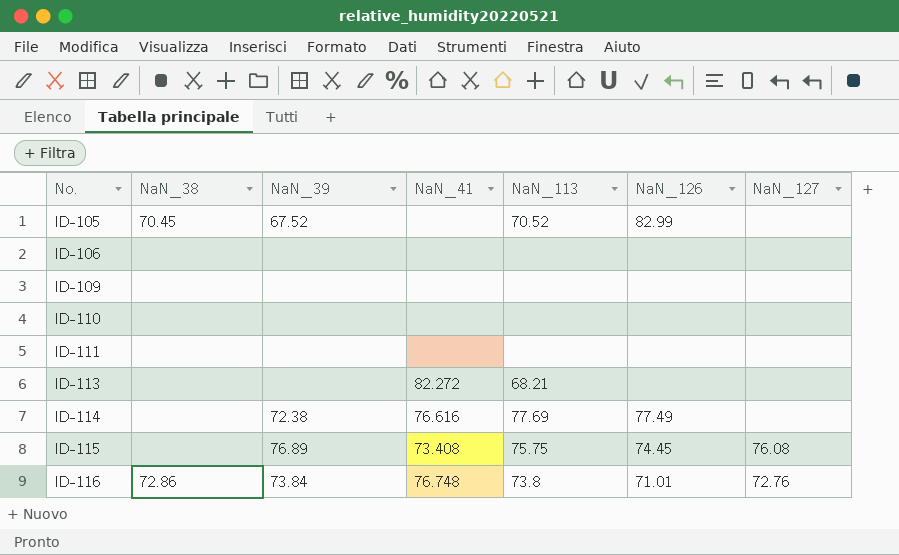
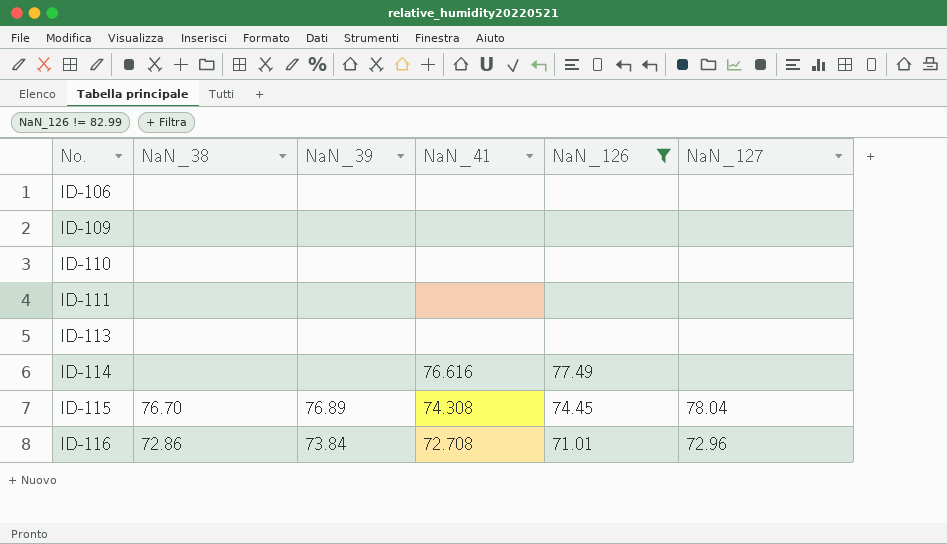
filter: none -> NaN_126 != 82.99
column NaN_113 | position: 5 -> none
ID-113 | NaN_41: 82.272 -> none
ID-114 | NaN_39: 72.38 -> none
ID-115 | NaN_38: none -> 76.70
ID-115 | NaN_41: 73.408 -> 74.308
ID-115 | NaN_127: 76.08 -> 78.04
ID-116 | NaN_41: 76.748 -> 72.708
ID-116 | NaN_127: 72.76 -> 72.96

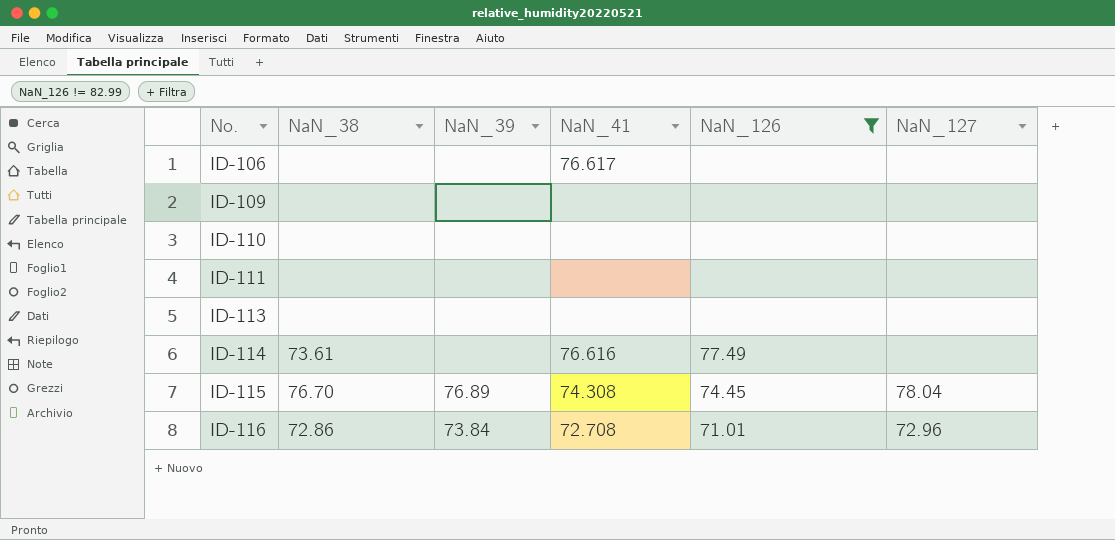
ID-106 | NaN_41: none -> 76.617
ID-114 | NaN_38: none -> 73.61

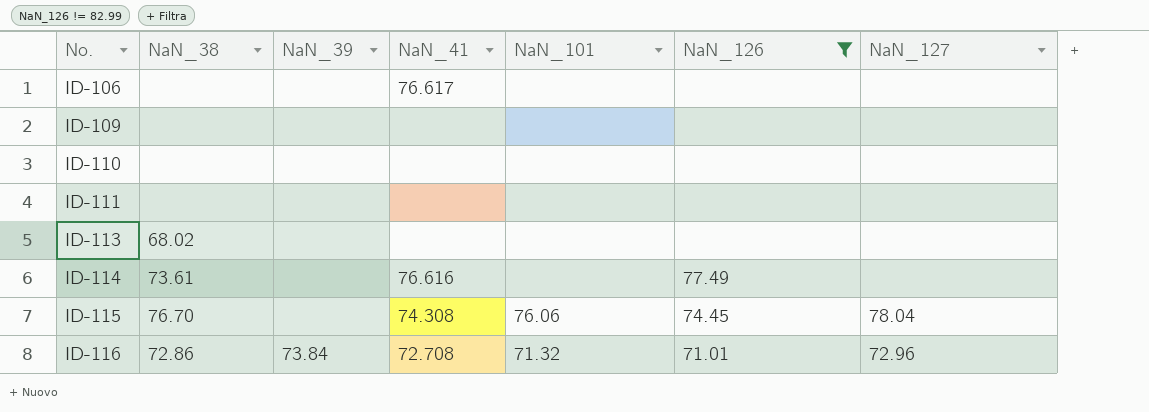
column NaN_101 | position: none -> 5
ID-113 | NaN_38: none -> 68.02
ID-115 | NaN_39: 76.89 -> none

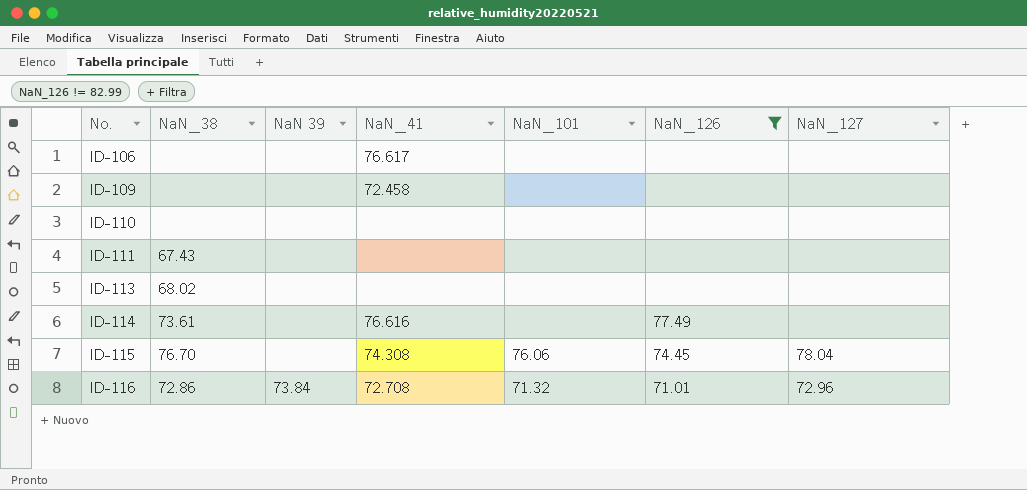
column name: NaN_39 -> NaN 39
ID-109 | NaN_41: none -> 72.458
ID-111 | NaN_38: none -> 67.43

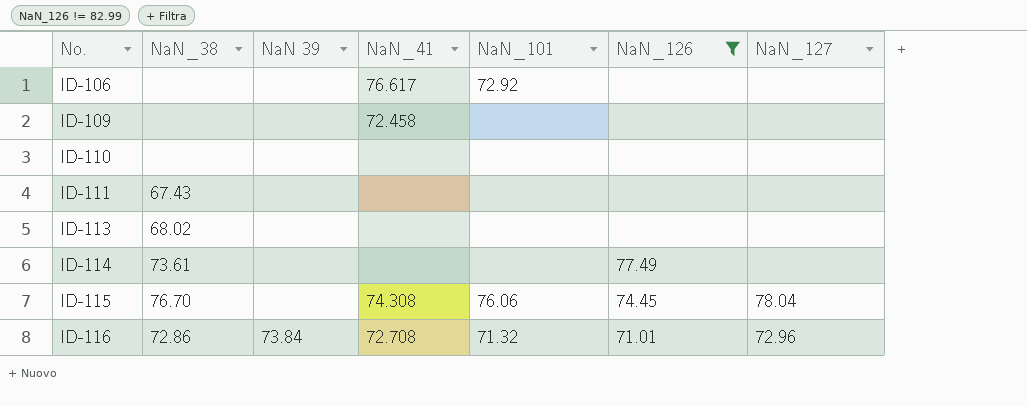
ID-106 | NaN_101: none -> 72.92
ID-114 | NaN_41: 76.616 -> none

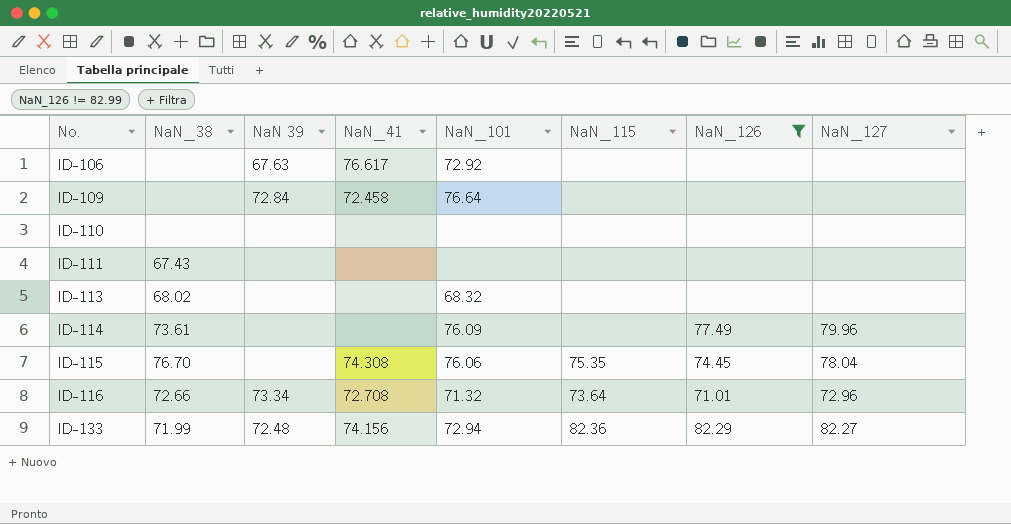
column NaN_115 | position: none -> 6
ID-106 | NaN 39: none -> 67.63
ID-109 | NaN 39: none -> 72.84
ID-109 | NaN_101: none -> 76.64
ID-113 | NaN_101: none -> 68.32
ID-114 | NaN_101: none -> 76.09
ID-114 | NaN_127: none -> 79.96
ID-116 | NaN_38: 72.86 -> 72.66
ID-116 | NaN 39: 73.84 -> 73.34
row ID-133: none -> 71.99 | 72.48 | 74.156 | 72.94 | 82.36 | 82.29 | 82.27

